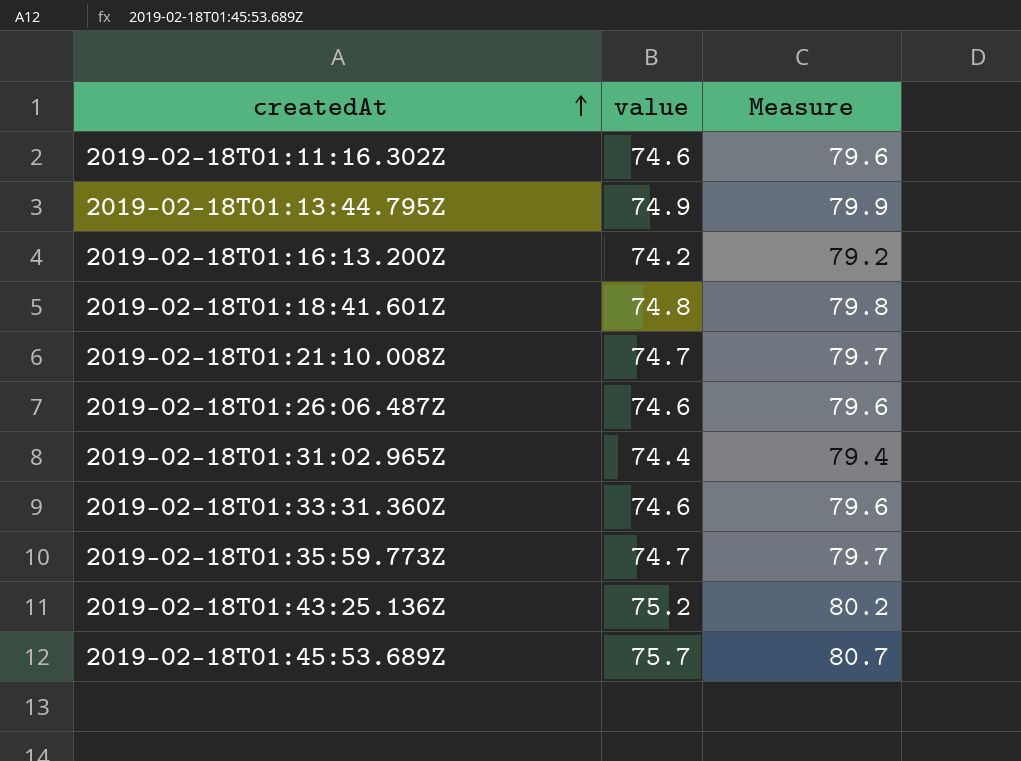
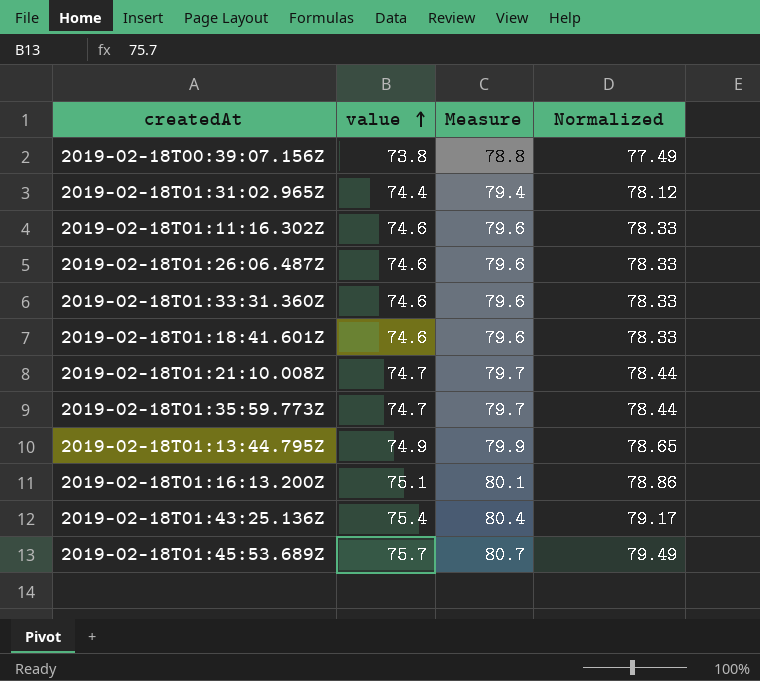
row order: createdAt ascending -> value ascending
column Normalized | formula: none -> [value] * 1.05
row 2019-02-18T00:39:07.156Z: none -> 73.8 | 78.8 | 77.49
2019-02-18T01:18:41.601Z | value: 74.8 -> 74.6
2019-02-18T01:18:41.601Z | Measure: 79.8 -> 79.6
2019-02-18T01:16:13.200Z | value: 74.2 -> 75.1
2019-02-18T01:16:13.200Z | Measure: 79.2 -> 80.1
2019-02-18T01:43:25.136Z | value: 75.2 -> 75.4
2019-02-18T01:43:25.136Z | Measure: 80.2 -> 80.4

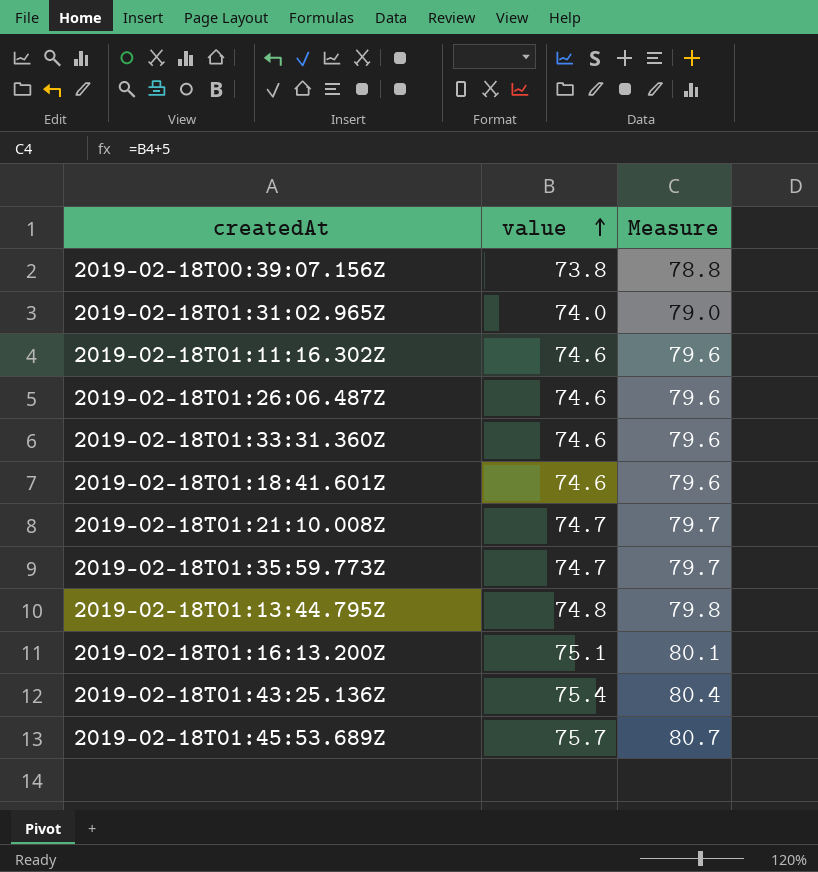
column Normalized | formula: [value] * 1.05 -> none
2019-02-18T01:31:02.965Z | value: 74.4 -> 74.0
2019-02-18T01:31:02.965Z | Measure: 79.4 -> 79.0
2019-02-18T01:13:44.795Z | value: 74.9 -> 74.8
2019-02-18T01:13:44.795Z | Measure: 79.9 -> 79.8

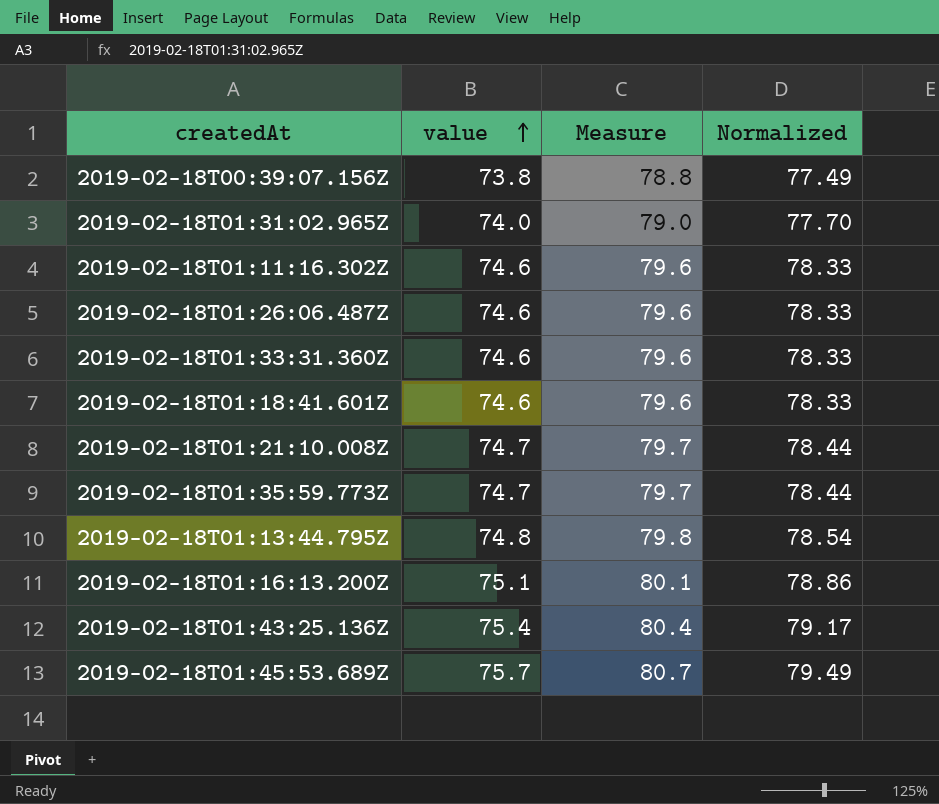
column Normalized | formula: none -> [value] * 1.05

